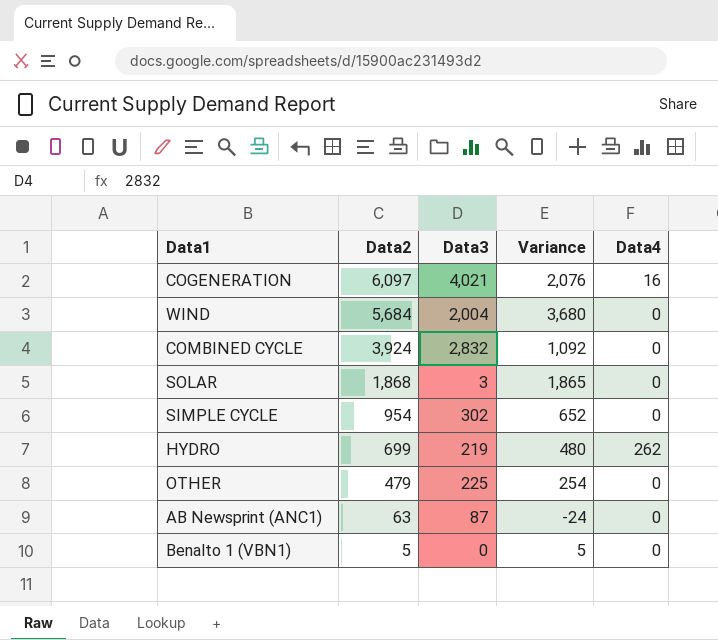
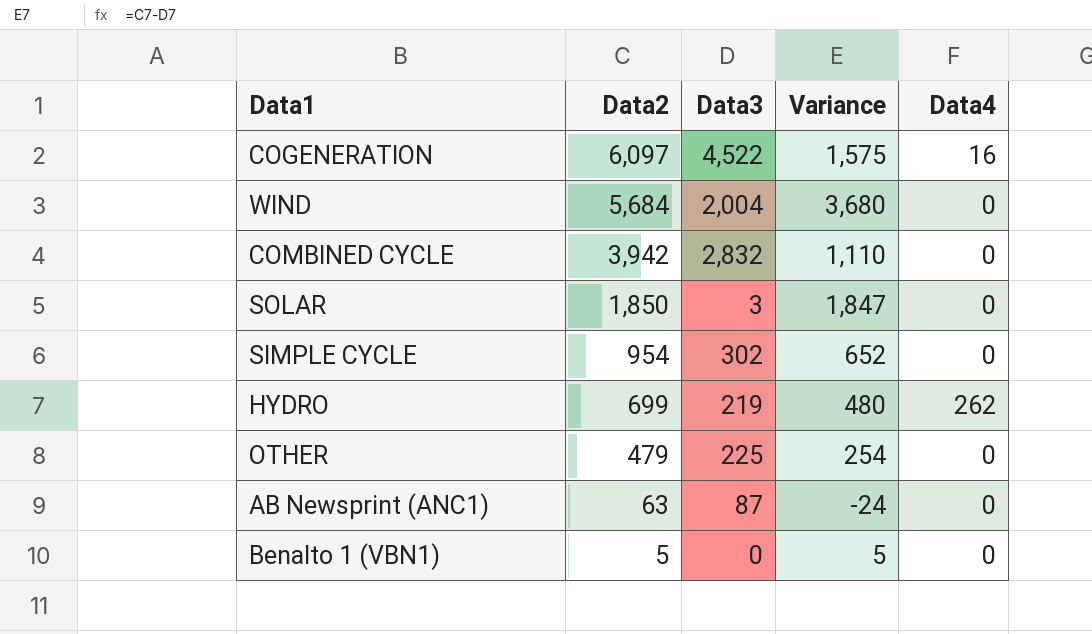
COGENERATION | Data3: 4,021 -> 4,522
COGENERATION | Variance: 2,076 -> 1,575
COMBINED CYCLE | Data2: 3,924 -> 3,942
COMBINED CYCLE | Variance: 1,092 -> 1,110
SOLAR | Data2: 1,868 -> 1,850
SOLAR | Variance: 1,865 -> 1,847

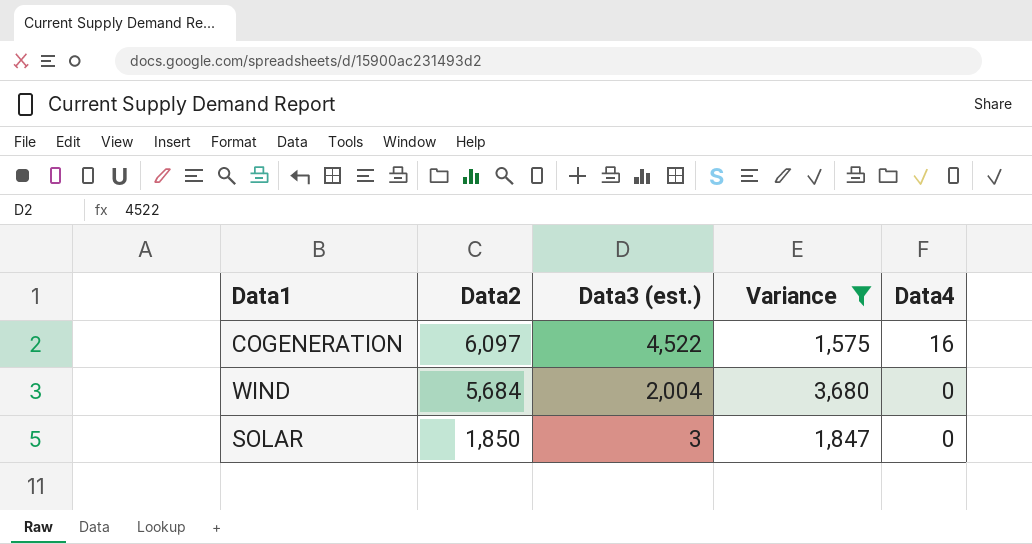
filter: none -> Variance >= 1,575
column name: Data3 -> Data3 (est.)

